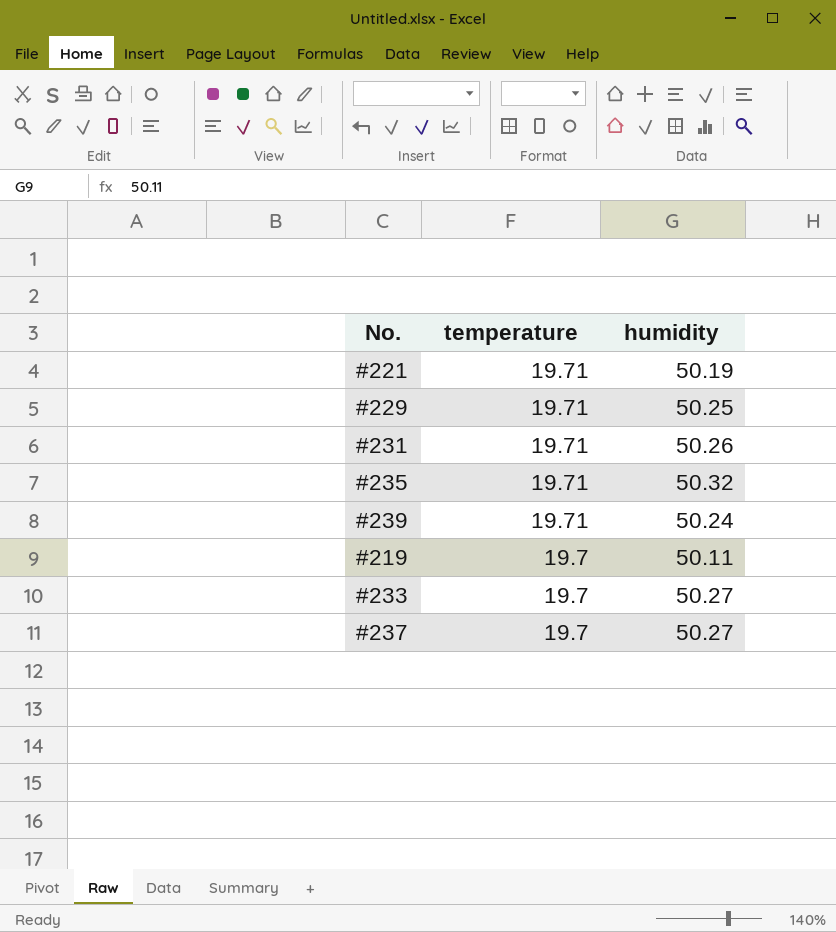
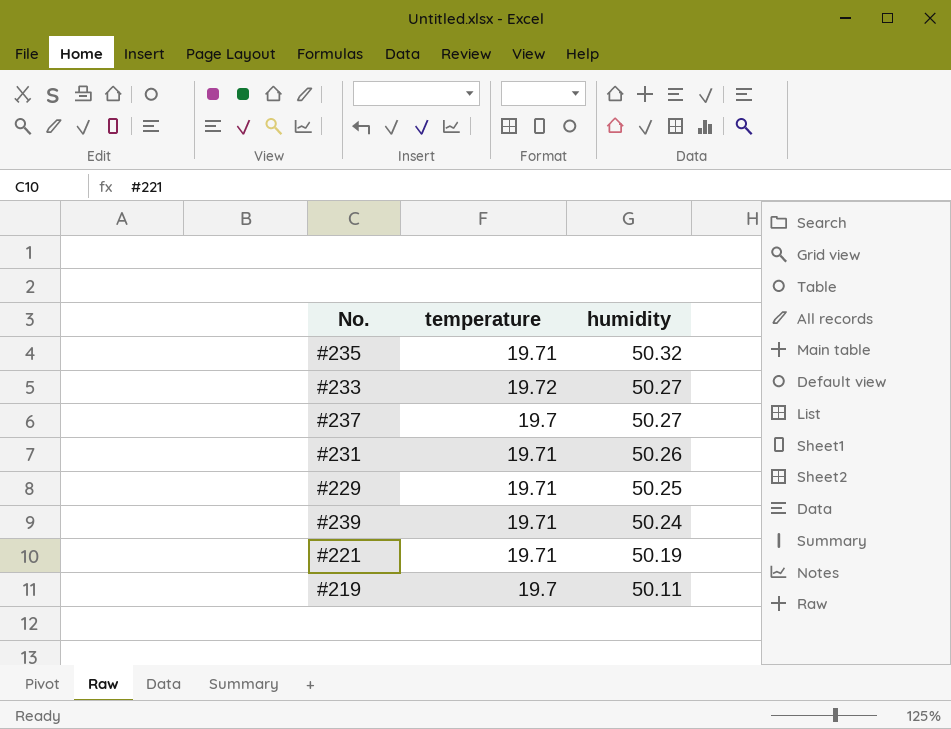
row order: temperature descending -> humidity descending
#233 | temperature: 19.7 -> 19.72

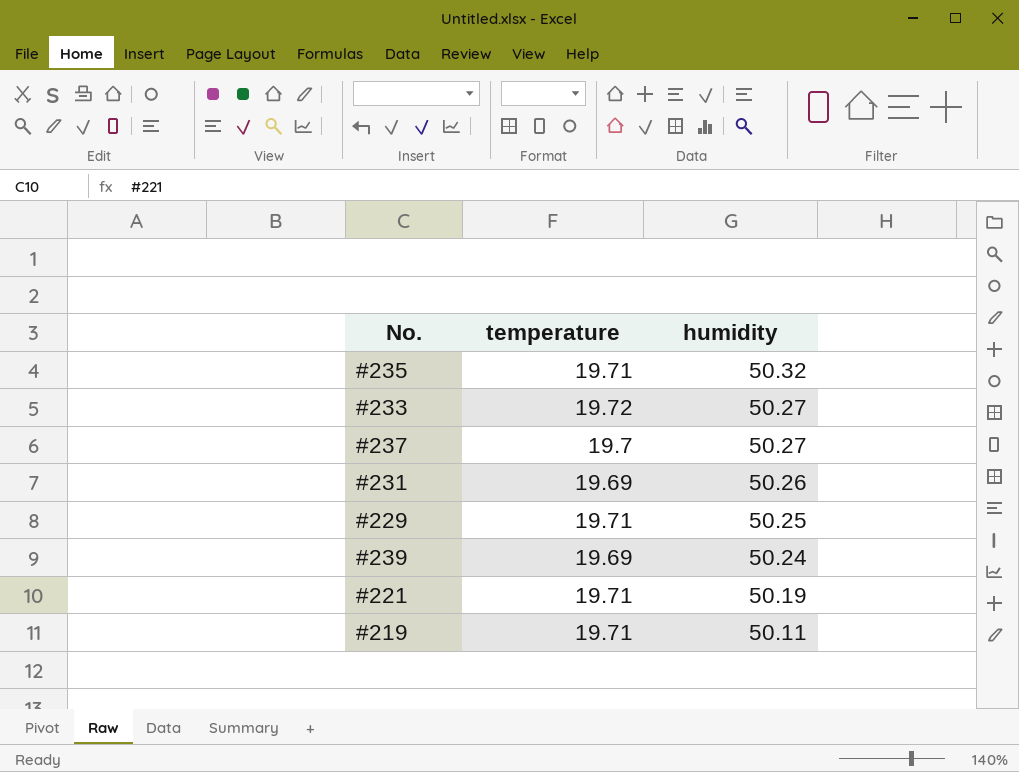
#231 | temperature: 19.71 -> 19.69
#239 | temperature: 19.71 -> 19.69
#219 | temperature: 19.7 -> 19.71

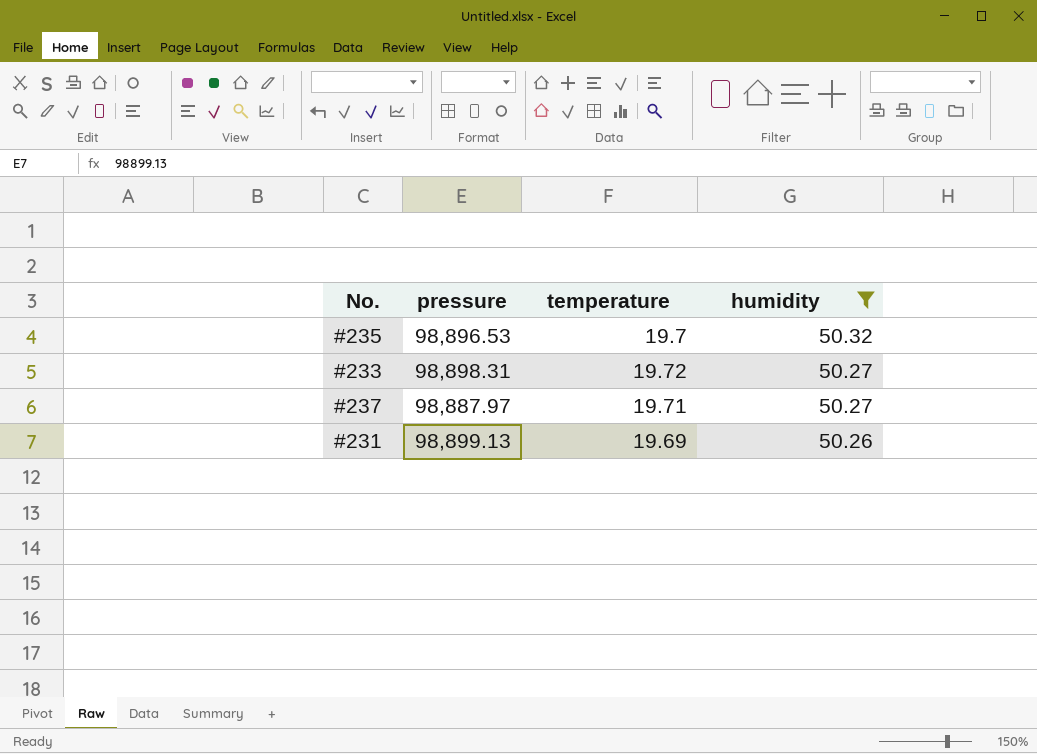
filter: none -> humidity >= 50.26
column pressure | position: none -> 2
#235 | temperature: 19.71 -> 19.7
#237 | temperature: 19.7 -> 19.71

